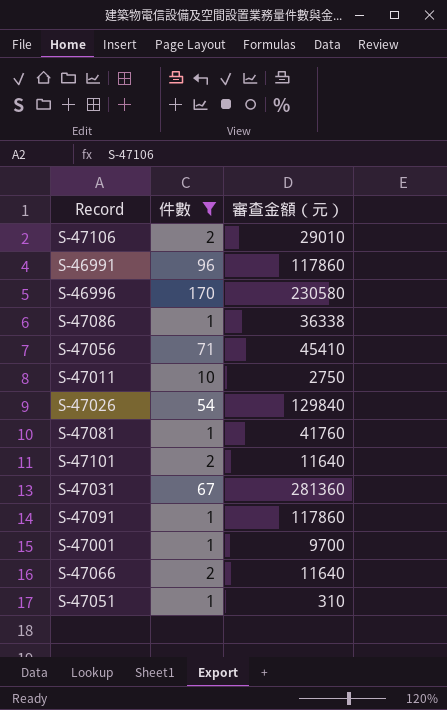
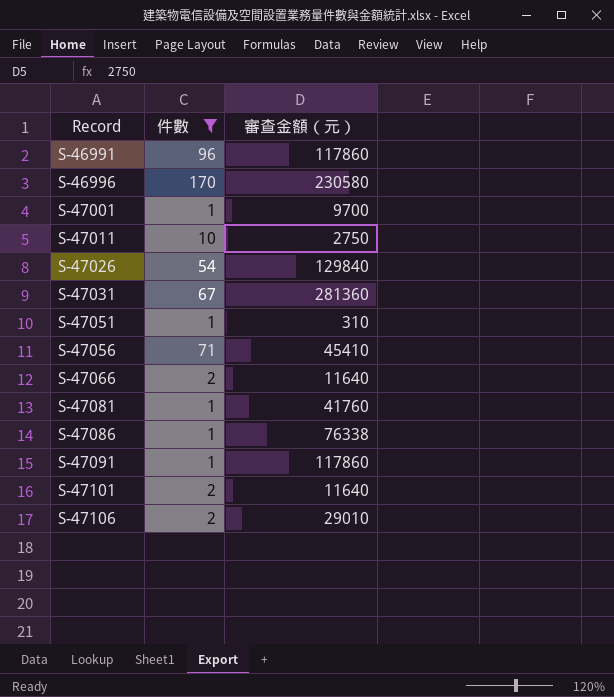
row order: none -> Record ascending
S-47086 | 審查金額（元）: 36338 -> 76338

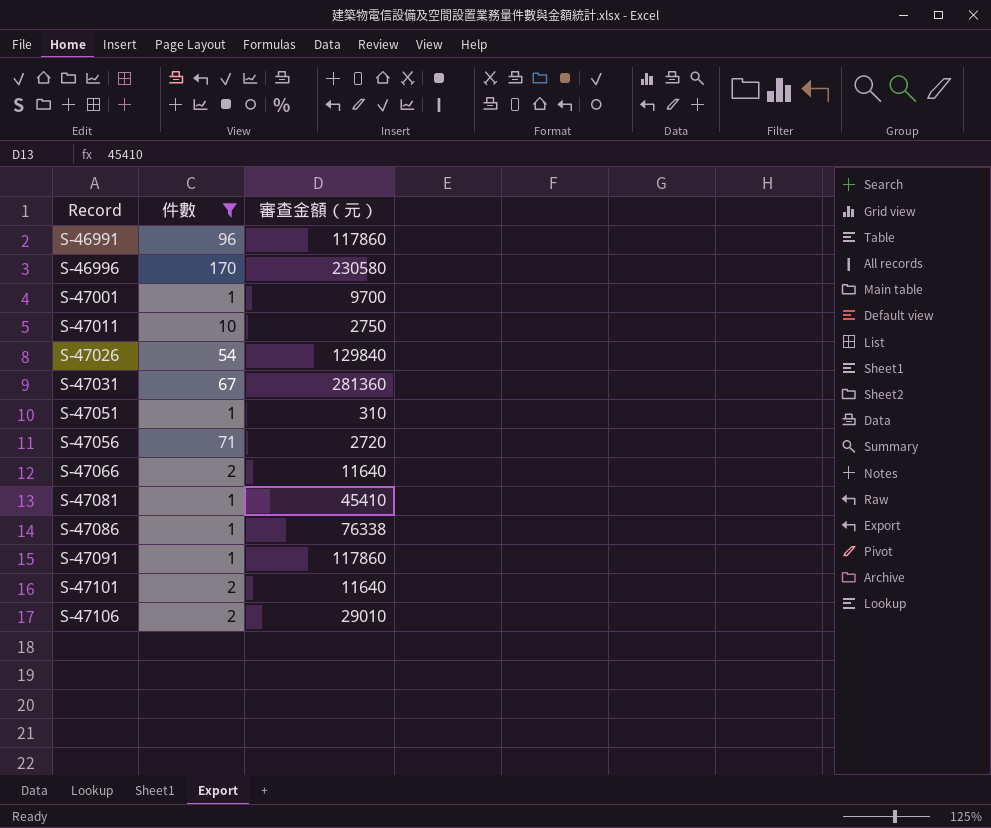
S-47056 | 審查金額（元）: 45410 -> 2720
S-47081 | 審查金額（元）: 41760 -> 45410

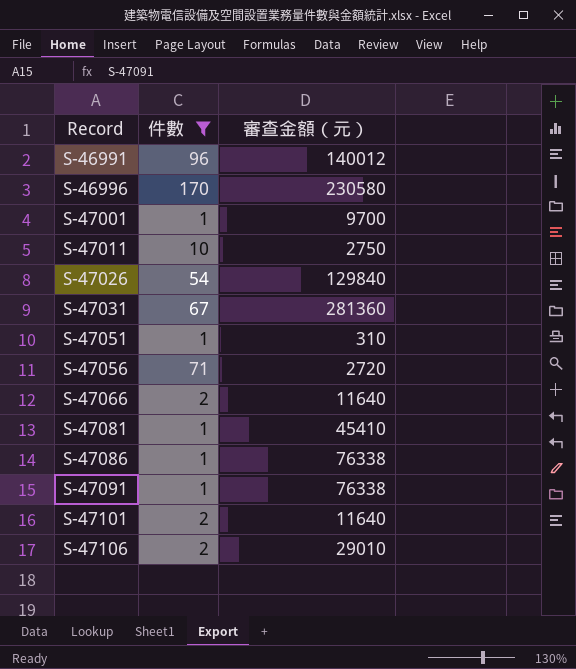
S-46991 | 審查金額（元）: 117860 -> 140012
S-47091 | 審查金額（元）: 117860 -> 76338

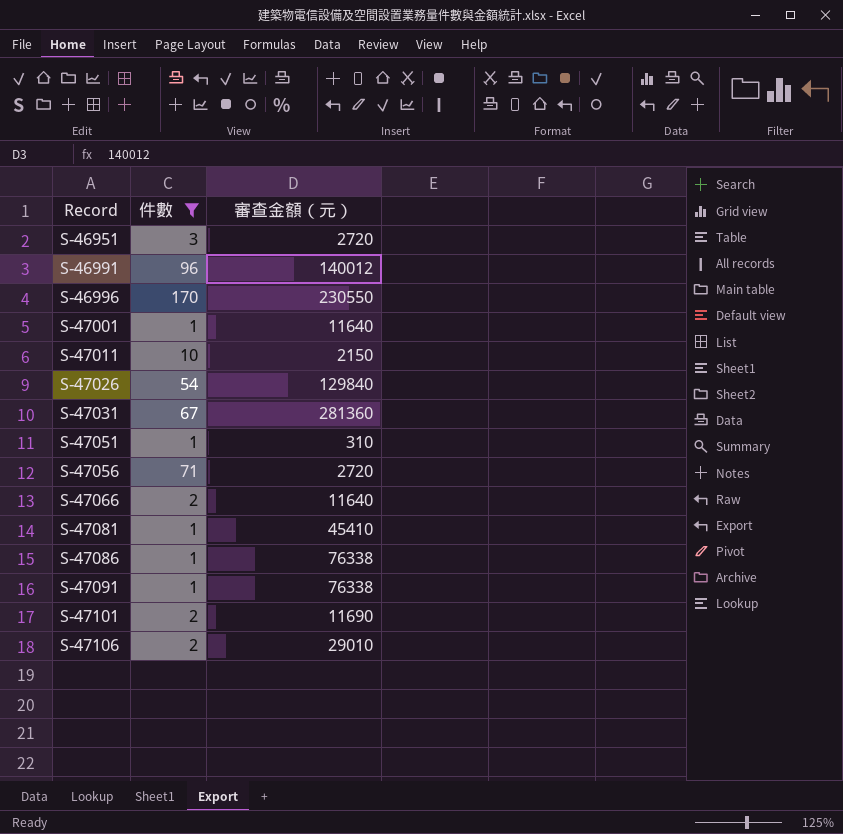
row S-46951: none -> 3 | 2720
S-46996 | 審查金額（元）: 230580 -> 230550
S-47001 | 審查金額（元）: 9700 -> 11640
S-47011 | 審查金額（元）: 2750 -> 2150
S-47101 | 審查金額（元）: 11640 -> 11690

